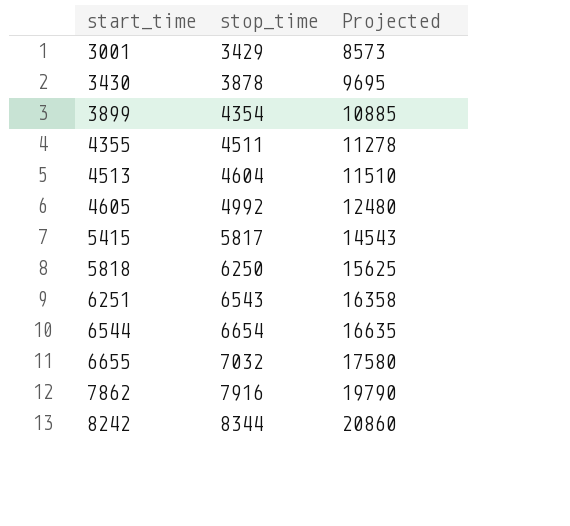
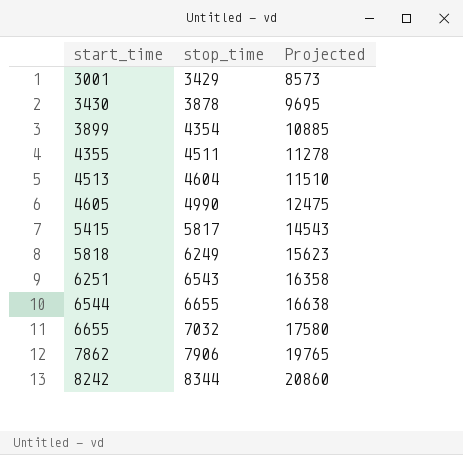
4605 | stop_time: 4992 -> 4990
4605 | Projected: 12480 -> 12475
5818 | stop_time: 6250 -> 6249
5818 | Projected: 15625 -> 15623
6544 | stop_time: 6654 -> 6655
6544 | Projected: 16635 -> 16638
7862 | stop_time: 7916 -> 7906
7862 | Projected: 19790 -> 19765

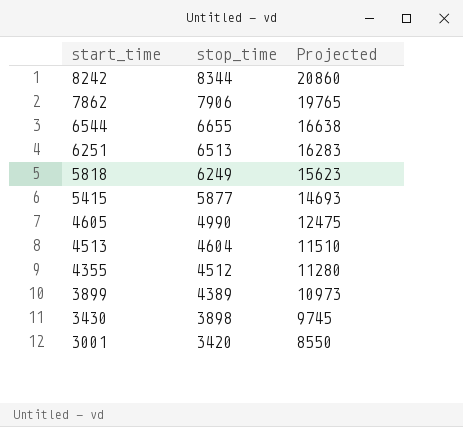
row order: start_time ascending -> start_time descending
row 6655: 7032 | 17580 -> none
6251 | stop_time: 6543 -> 6513
6251 | Projected: 16358 -> 16283
5415 | stop_time: 5817 -> 5877
5415 | Projected: 14543 -> 14693
4355 | stop_time: 4511 -> 4512
4355 | Projected: 11278 -> 11280
3899 | stop_time: 4354 -> 4389
3899 | Projected: 10885 -> 10973
3430 | stop_time: 3878 -> 3898
3430 | Projected: 9695 -> 9745
3001 | stop_time: 3429 -> 3420
3001 | Projected: 8573 -> 8550

